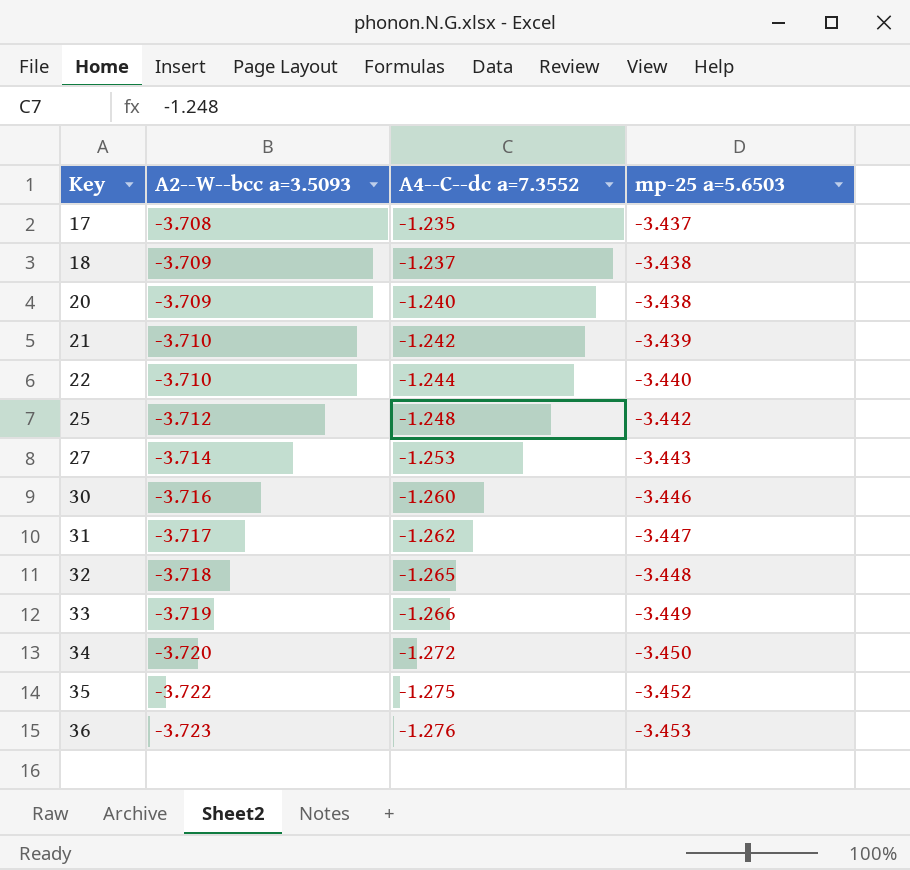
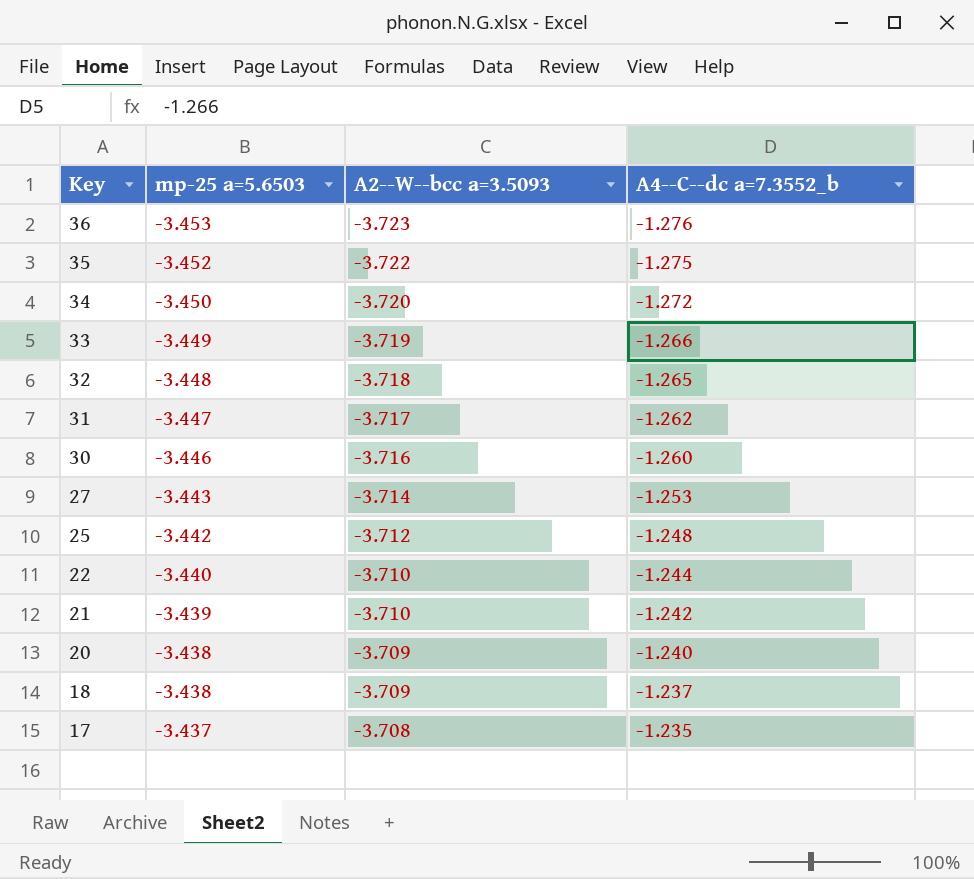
row order: Key ascending -> Key descending
column mp-25 a=5.6503 | position: 4 -> 2
column name: A4--C--dc a=7.3552 -> A4--C--dc a=7.3552_b

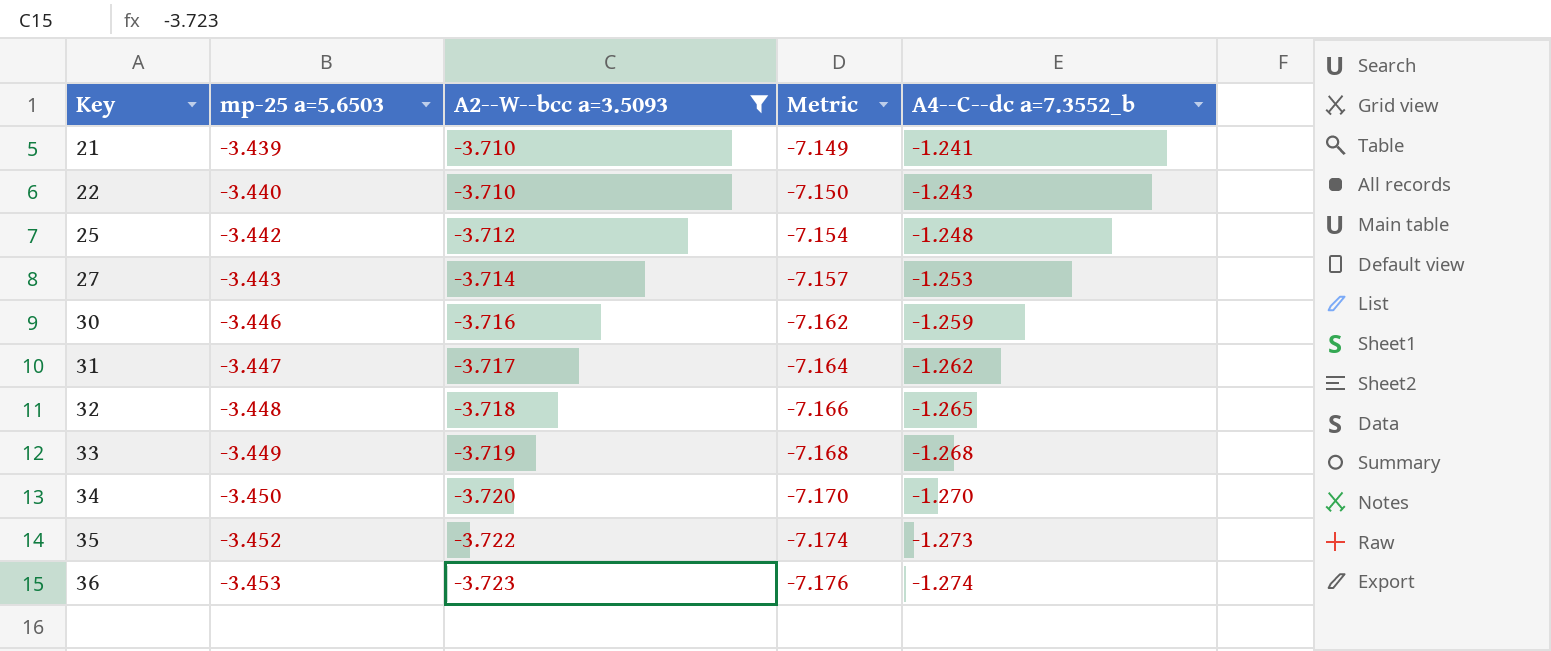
filter: none -> A2--W--bcc a=3.5093 <= -3.710
row order: Key descending -> Key ascending
column Metric | formula: none -> [mp-25 a=5.6503] + [A2--W--bcc a=3.5093]
21 | A4--C--dc a=7.3552_b: -1.242 -> -1.241
22 | A4--C--dc a=7.3552_b: -1.244 -> -1.243
30 | A4--C--dc a=7.3552_b: -1.260 -> -1.259
33 | A4--C--dc a=7.3552_b: -1.266 -> -1.268
34 | A4--C--dc a=7.3552_b: -1.272 -> -1.270
35 | A4--C--dc a=7.3552_b: -1.275 -> -1.273
36 | A4--C--dc a=7.3552_b: -1.276 -> -1.274

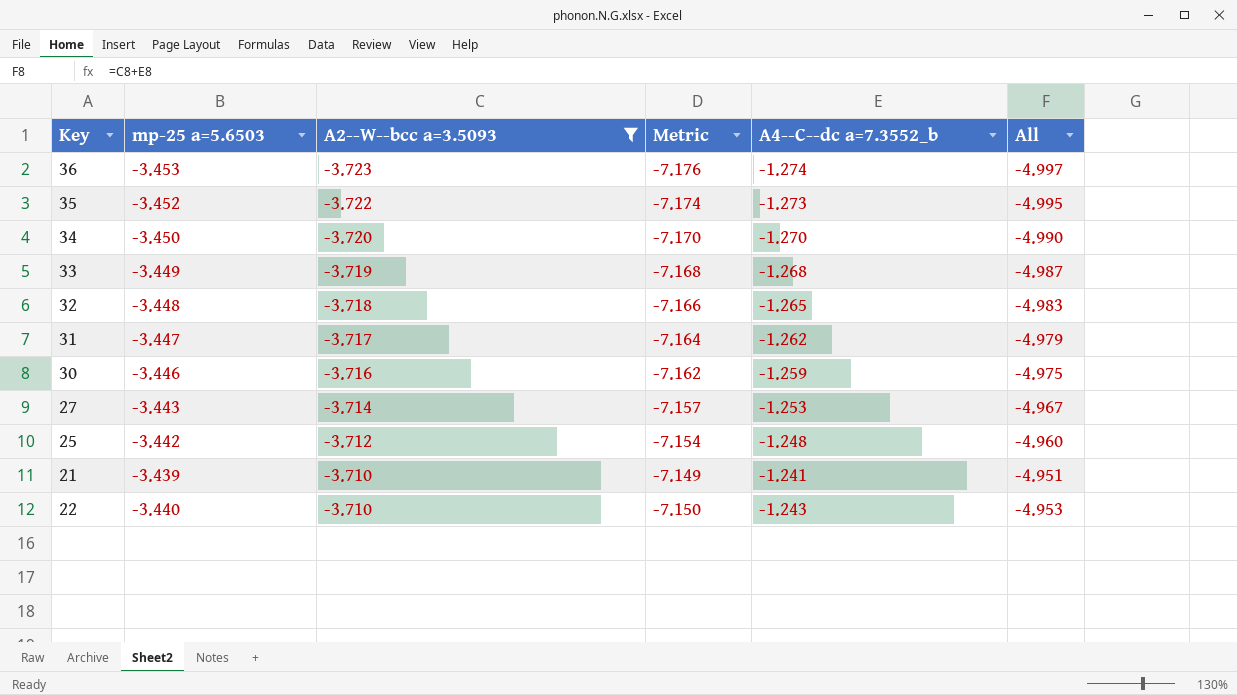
row order: Key ascending -> A2--W--bcc a=3.5093 ascending
column All | formula: none -> [A2--W--bcc a=3.5093] + [A4--C--dc a=7.3552_b]

